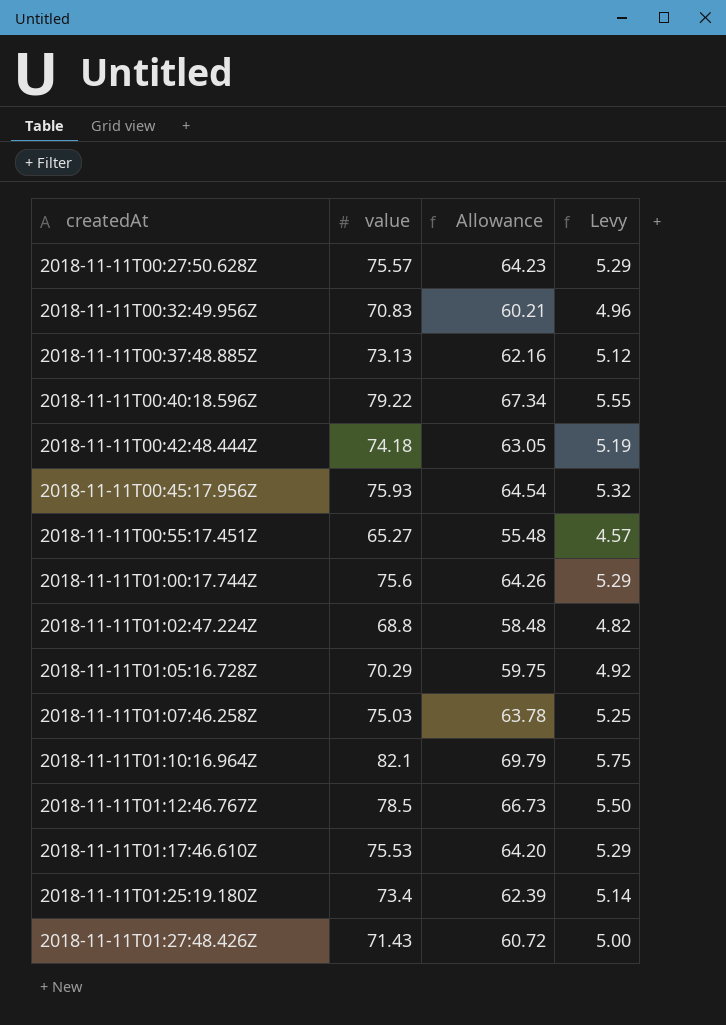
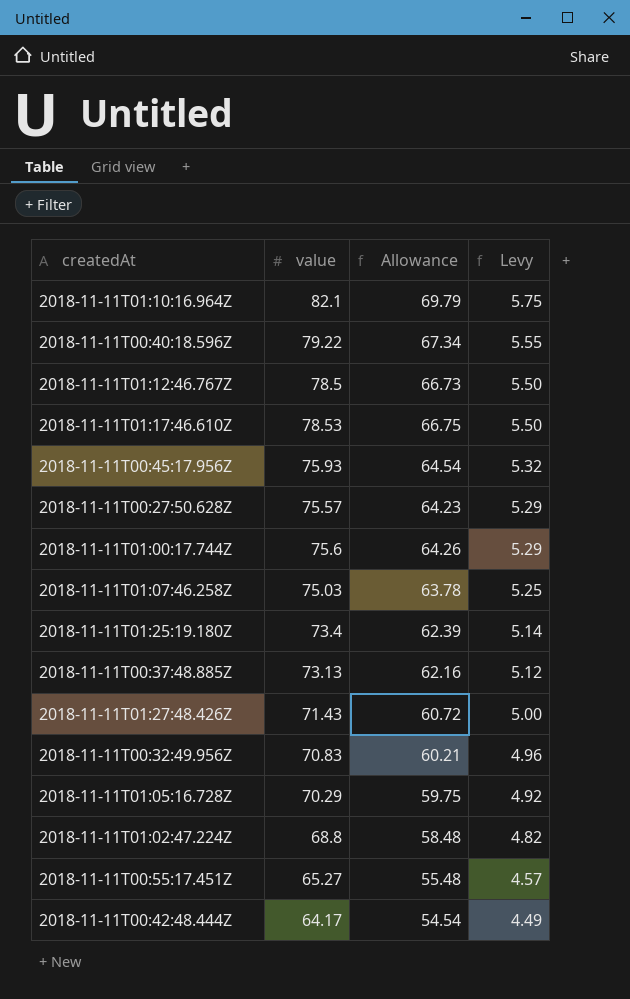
row order: createdAt ascending -> Levy descending
2018-11-11T01:17:46.610Z | value: 75.53 -> 78.53
2018-11-11T01:17:46.610Z | Allowance: 64.20 -> 66.75
2018-11-11T01:17:46.610Z | Levy: 5.29 -> 5.50
2018-11-11T00:42:48.444Z | value: 74.18 -> 64.17
2018-11-11T00:42:48.444Z | Allowance: 63.05 -> 54.54
2018-11-11T00:42:48.444Z | Levy: 5.19 -> 4.49

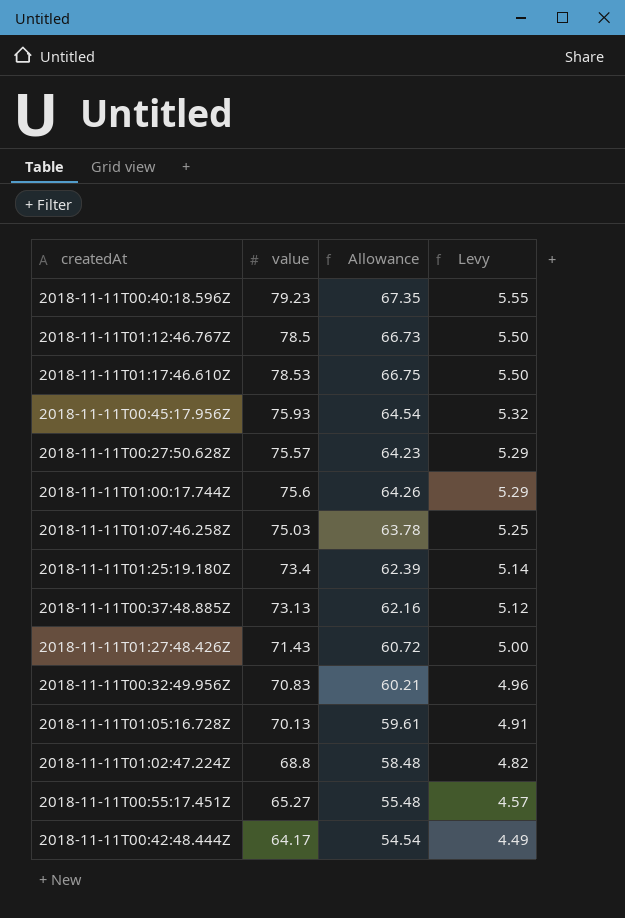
row 2018-11-11T01:10:16.964Z: 82.1 | 69.79 | 5.75 -> none
2018-11-11T00:40:18.596Z | value: 79.22 -> 79.23
2018-11-11T00:40:18.596Z | Allowance: 67.34 -> 67.35
2018-11-11T01:05:16.728Z | value: 70.29 -> 70.13
2018-11-11T01:05:16.728Z | Allowance: 59.75 -> 59.61
2018-11-11T01:05:16.728Z | Levy: 4.92 -> 4.91

